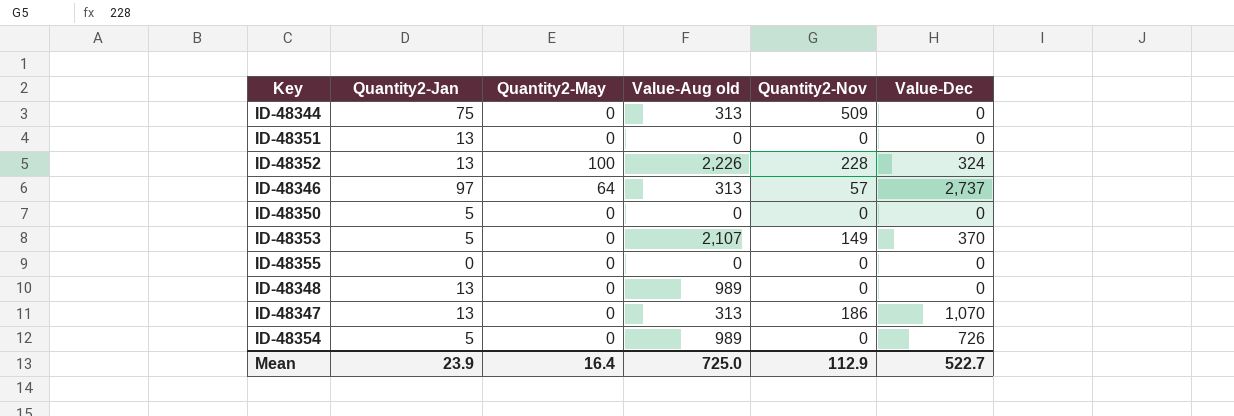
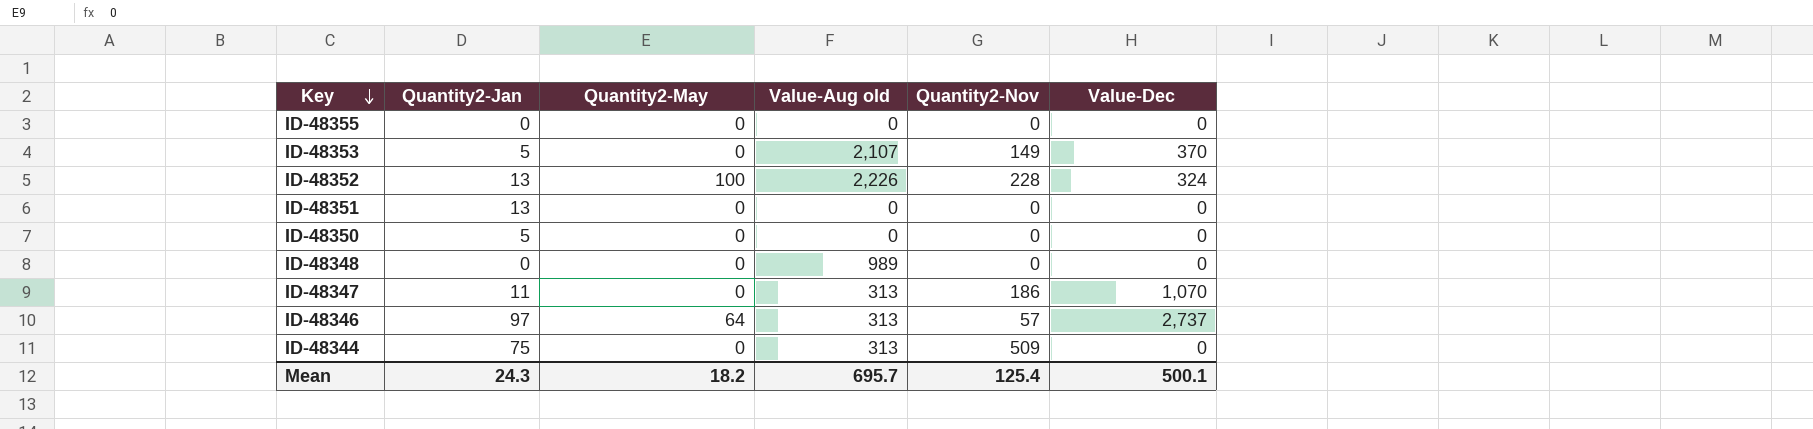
row order: none -> Key descending
row ID-48354: 5 | 0 | 989 | 0 | 726 -> none
ID-48348 | Quantity2-Jan: 13 -> 0
ID-48347 | Quantity2-Jan: 13 -> 11
Mean | Quantity2-Jan: 23.9 -> 24.3
Mean | Quantity2-May: 16.4 -> 18.2
Mean | Value-Aug old: 725.0 -> 695.7
Mean | Quantity2-Nov: 112.9 -> 125.4
Mean | Value-Dec: 522.7 -> 500.1

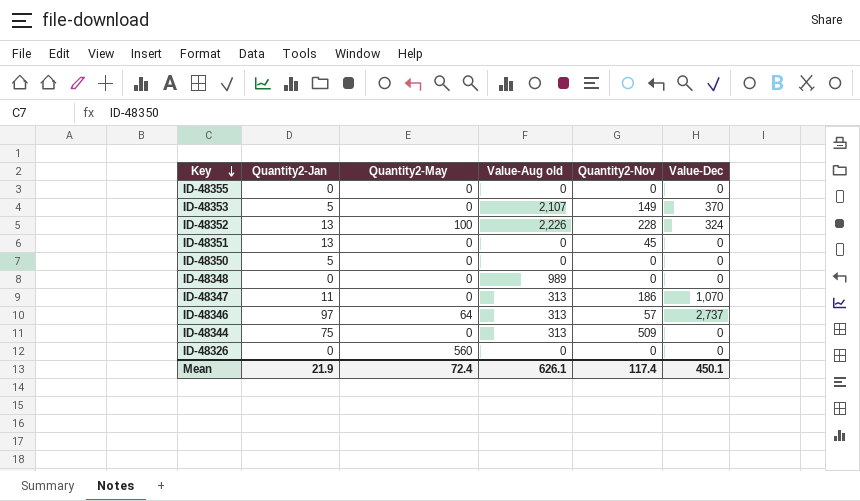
ID-48351 | Quantity2-Nov: 0 -> 45
row ID-48326: none -> 0 | 560 | 0 | 0 | 0
Mean | Quantity2-Jan: 24.3 -> 21.9
Mean | Quantity2-May: 18.2 -> 72.4
Mean | Value-Aug old: 695.7 -> 626.1
Mean | Quantity2-Nov: 125.4 -> 117.4
Mean | Value-Dec: 500.1 -> 450.1

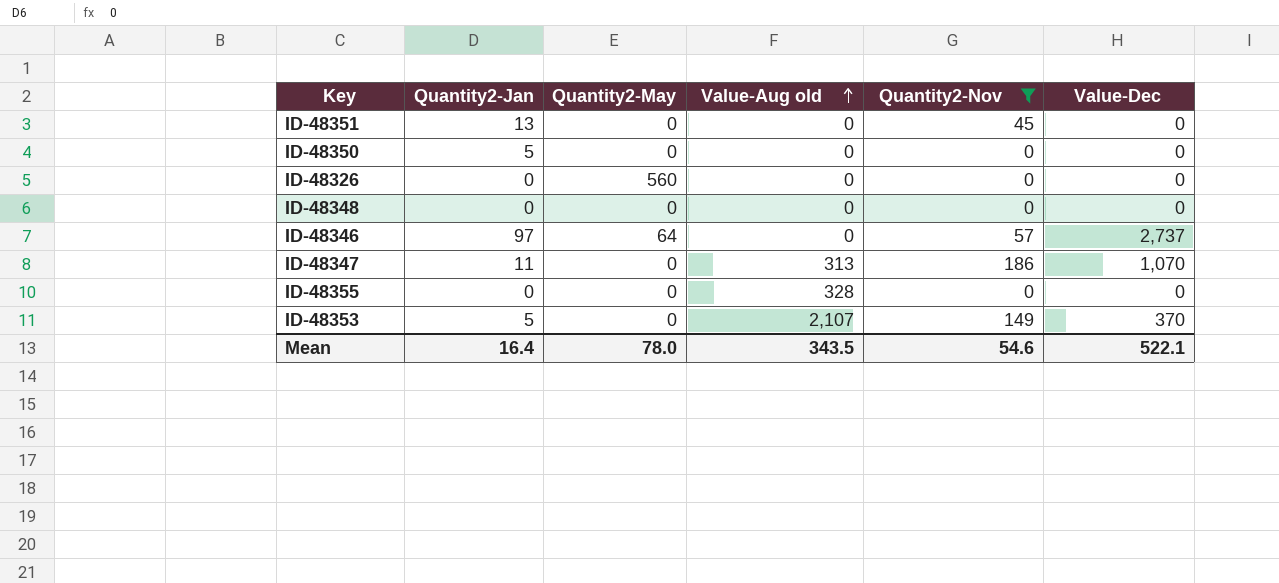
filter: none -> Quantity2-Nov <= 186
row order: Key descending -> Value-Aug old ascending
ID-48348 | Value-Aug old: 989 -> 0
ID-48346 | Value-Aug old: 313 -> 0
ID-48355 | Value-Aug old: 0 -> 328
Mean | Quantity2-Jan: 21.9 -> 16.4
Mean | Quantity2-May: 72.4 -> 78.0
Mean | Value-Aug old: 626.1 -> 343.5
Mean | Quantity2-Nov: 117.4 -> 54.6
Mean | Value-Dec: 450.1 -> 522.1

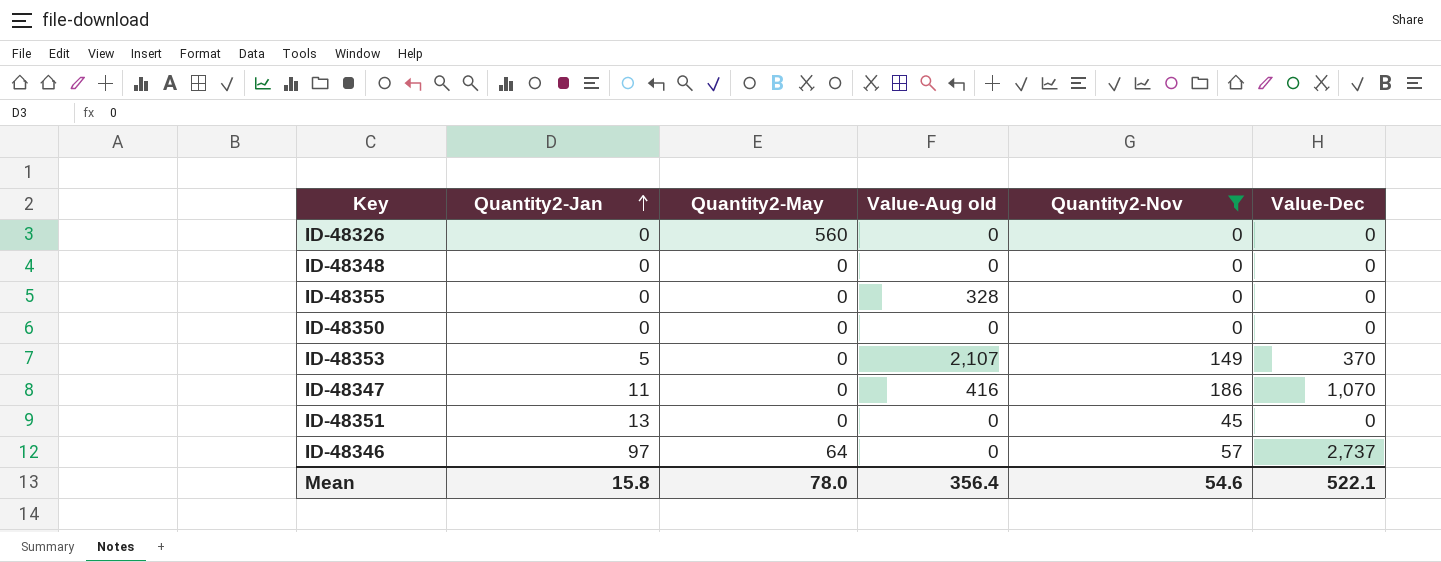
row order: Value-Aug old ascending -> Quantity2-Jan ascending
ID-48350 | Quantity2-Jan: 5 -> 0
ID-48347 | Value-Aug old: 313 -> 416
Mean | Quantity2-Jan: 16.4 -> 15.8
Mean | Value-Aug old: 343.5 -> 356.4

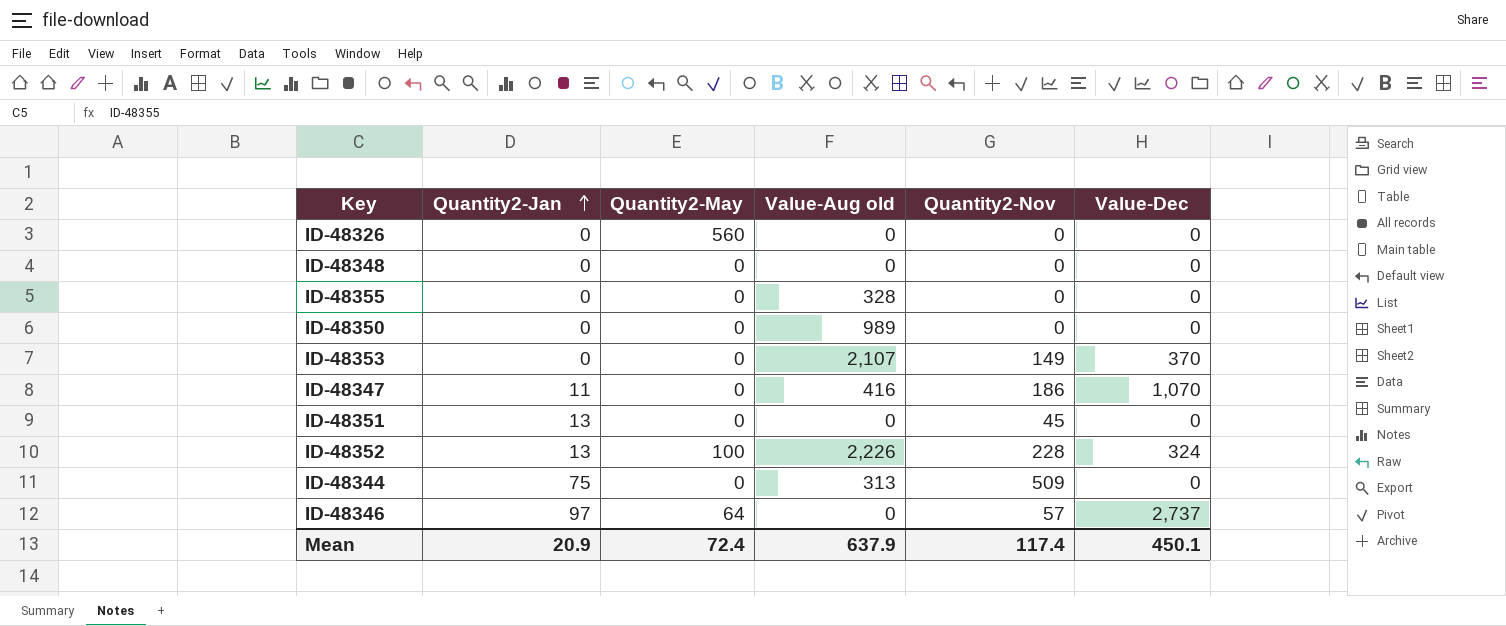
filter: Quantity2-Nov <= 186 -> none
ID-48350 | Value-Aug old: 0 -> 989
ID-48353 | Quantity2-Jan: 5 -> 0
Mean | Quantity2-Jan: 15.8 -> 20.9
Mean | Quantity2-May: 78.0 -> 72.4
Mean | Value-Aug old: 356.4 -> 637.9
Mean | Quantity2-Nov: 54.6 -> 117.4
Mean | Value-Dec: 522.1 -> 450.1

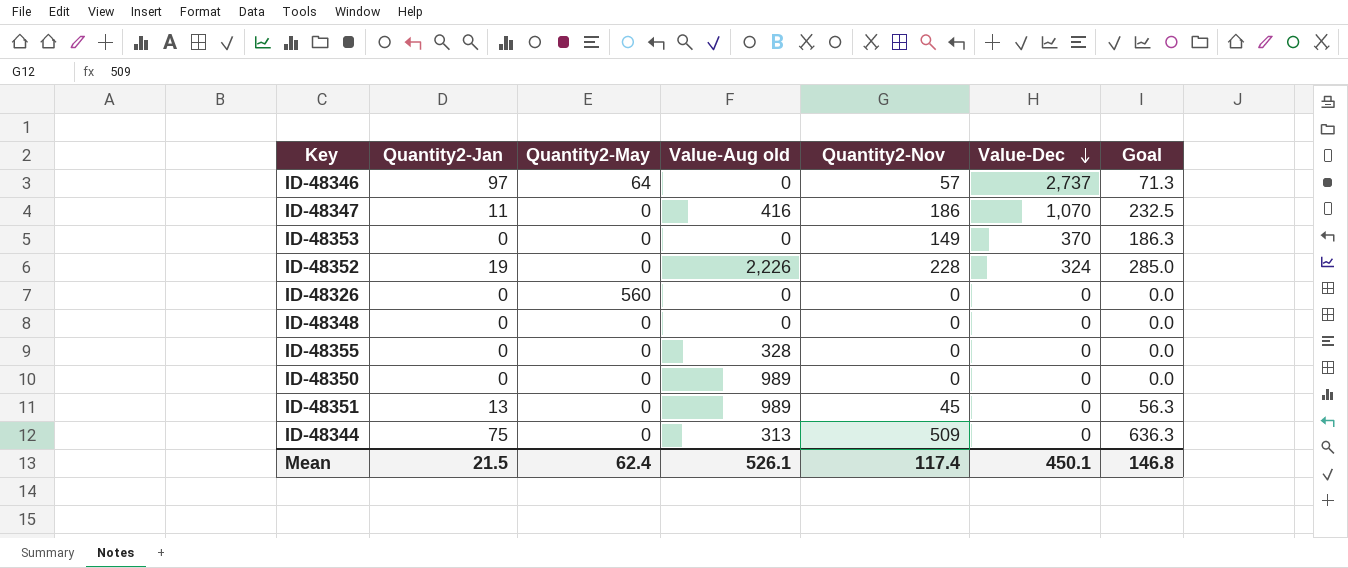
row order: Quantity2-Jan ascending -> Value-Dec descending
column Goal | formula: none -> [Quantity2-Nov] * 1.25
ID-48353 | Value-Aug old: 2,107 -> 0
ID-48352 | Quantity2-Jan: 13 -> 19
ID-48352 | Quantity2-May: 100 -> 0
ID-48351 | Value-Aug old: 0 -> 989
Mean | Quantity2-Jan: 20.9 -> 21.5
Mean | Quantity2-May: 72.4 -> 62.4
Mean | Value-Aug old: 637.9 -> 526.1

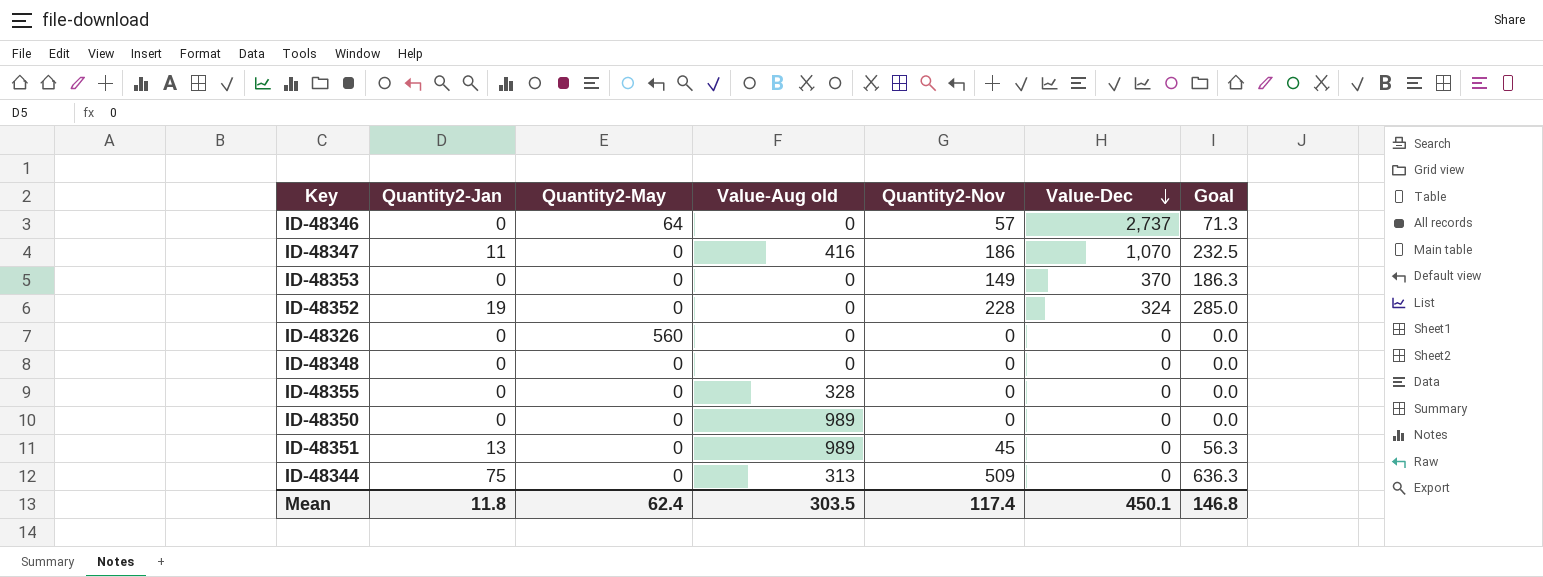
ID-48346 | Quantity2-Jan: 97 -> 0
ID-48352 | Value-Aug old: 2,226 -> 0
Mean | Quantity2-Jan: 21.5 -> 11.8
Mean | Value-Aug old: 526.1 -> 303.5

